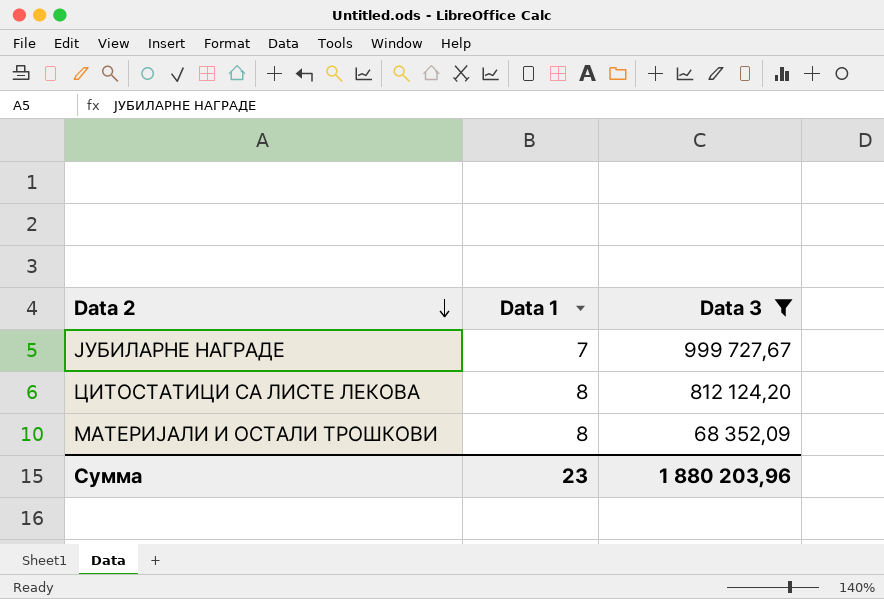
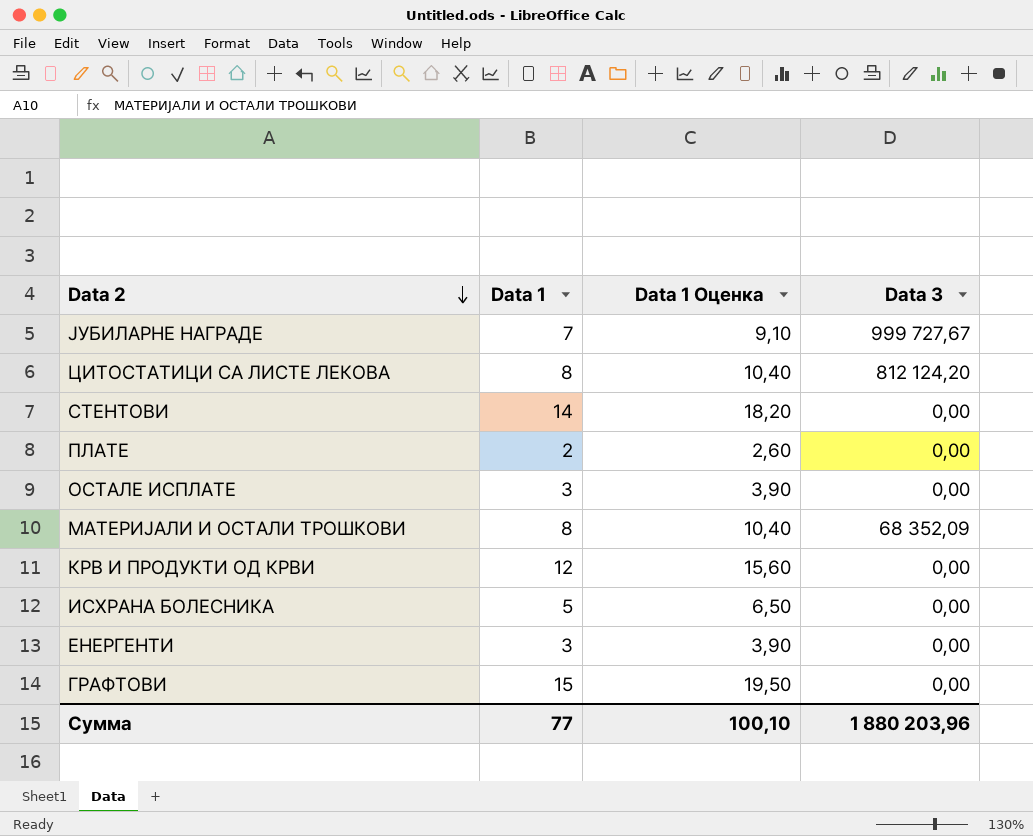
filter: Data 3 != 0,00 -> none
column Data 1 Оценка | formula: none -> [Data 1] * 1,3
Сумма | Data 1: 23 -> 77

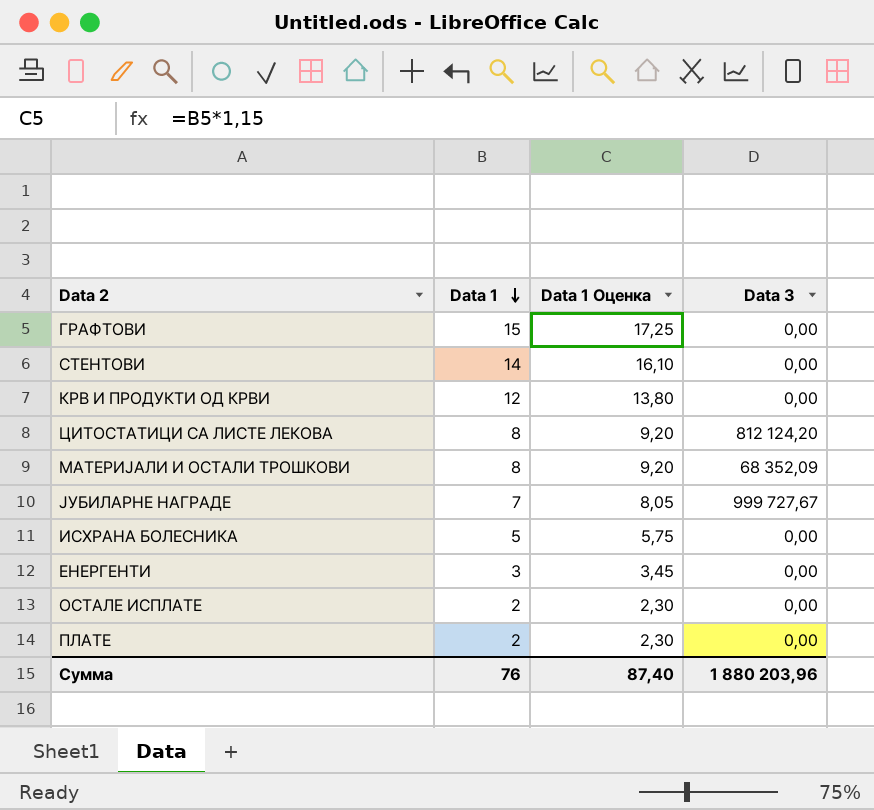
row order: Data 2 descending -> Data 1 descending
column Data 1 Оценка | formula: [Data 1] * 1,3 -> [Data 1] * 1,15
ОСТАЛЕ ИСПЛАТЕ | Data 1: 3 -> 2
Сумма | Data 1: 77 -> 76
Сумма | Data 1 Оценка: 100,10 -> 87,40

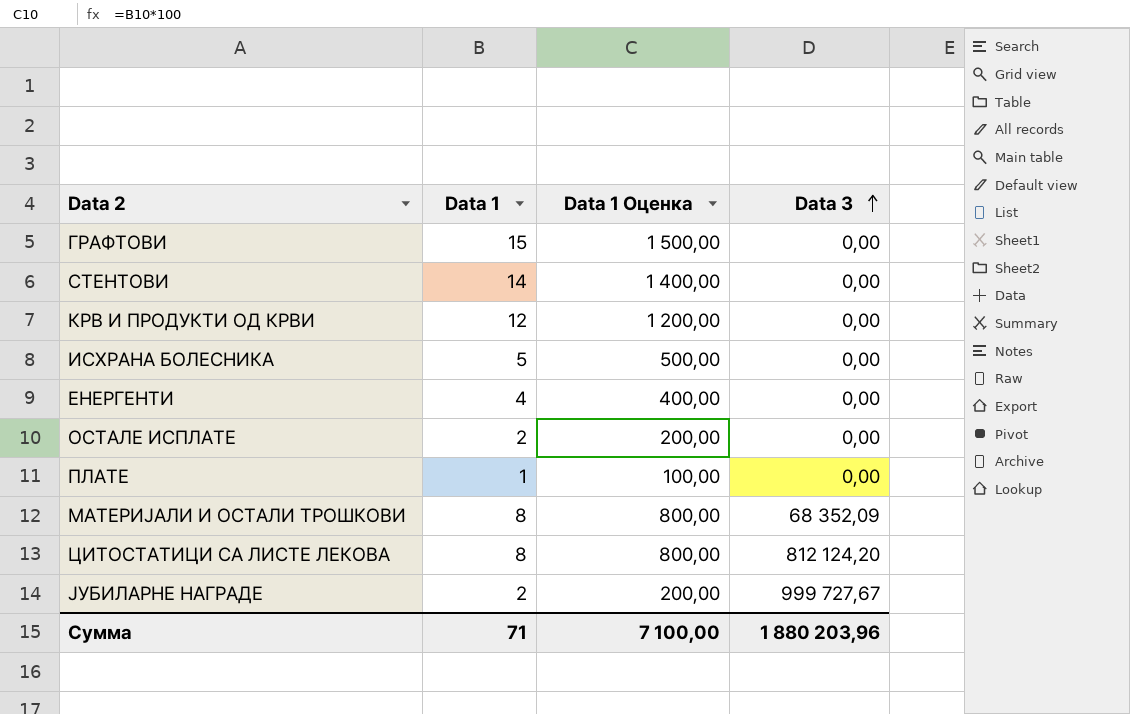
row order: Data 1 descending -> Data 3 ascending
column Data 1 Оценка | formula: [Data 1] * 1,15 -> [Data 1] * 100
ЕНЕРГЕНТИ | Data 1: 3 -> 4
ПЛАТЕ | Data 1: 2 -> 1
ЈУБИЛАРНЕ НАГРАДЕ | Data 1: 7 -> 2
Сумма | Data 1: 76 -> 71
Сумма | Data 1 Оценка: 87,40 -> 7 100,00

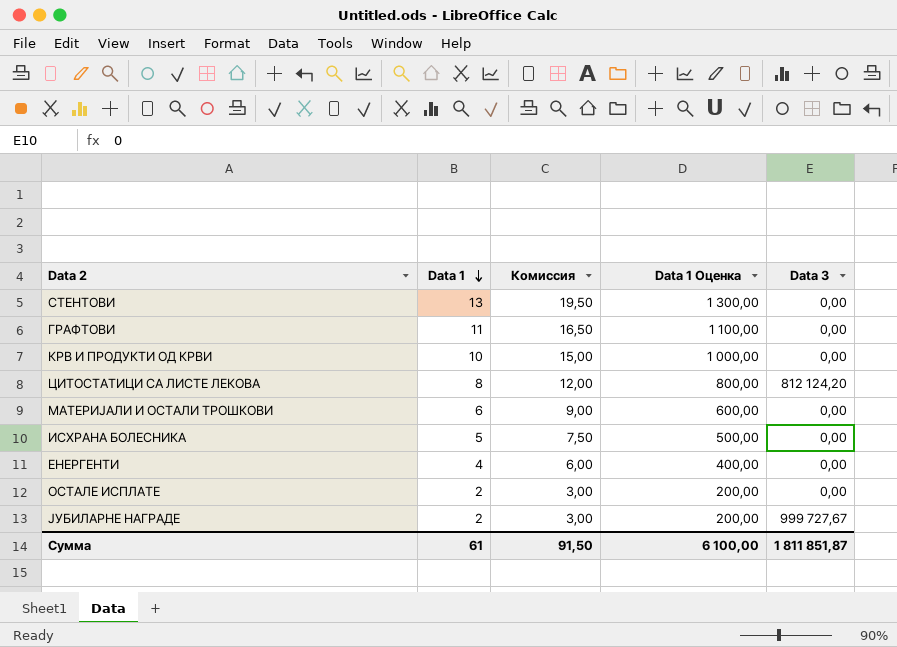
row order: Data 3 ascending -> Data 1 descending
column Комиссия | formula: none -> [Data 1] * 1,5
row ПЛАТЕ: 1 | 100,00 | 0,00 -> none
СТЕНТОВИ | Data 1: 14 -> 13
СТЕНТОВИ | Data 1 Оценка: 1 400,00 -> 1 300,00
ГРАФТОВИ | Data 1: 15 -> 11
ГРАФТОВИ | Data 1 Оценка: 1 500,00 -> 1 100,00
КРВ И ПРОДУКТИ ОД КРВИ | Data 1: 12 -> 10
КРВ И ПРОДУКТИ ОД КРВИ | Data 1 Оценка: 1 200,00 -> 1 000,00
МАТЕРИЈАЛИ И ОСТАЛИ ТРОШКОВИ | Data 1: 8 -> 6
МАТЕРИЈАЛИ И ОСТАЛИ ТРОШКОВИ | Data 1 Оценка: 800,00 -> 600,00
МАТЕРИЈАЛИ И ОСТАЛИ ТРОШКОВИ | Data 3: 68 352,09 -> 0,00
Сумма | Data 1: 71 -> 61
Сумма | Data 1 Оценка: 7 100,00 -> 6 100,00
Сумма | Data 3: 1 880 203,96 -> 1 811 851,87

